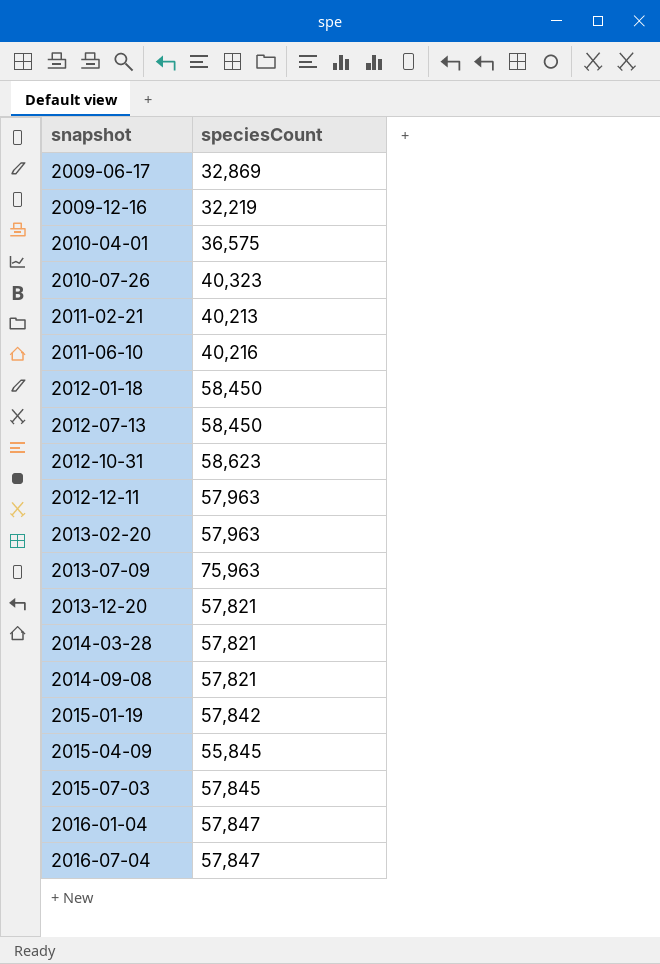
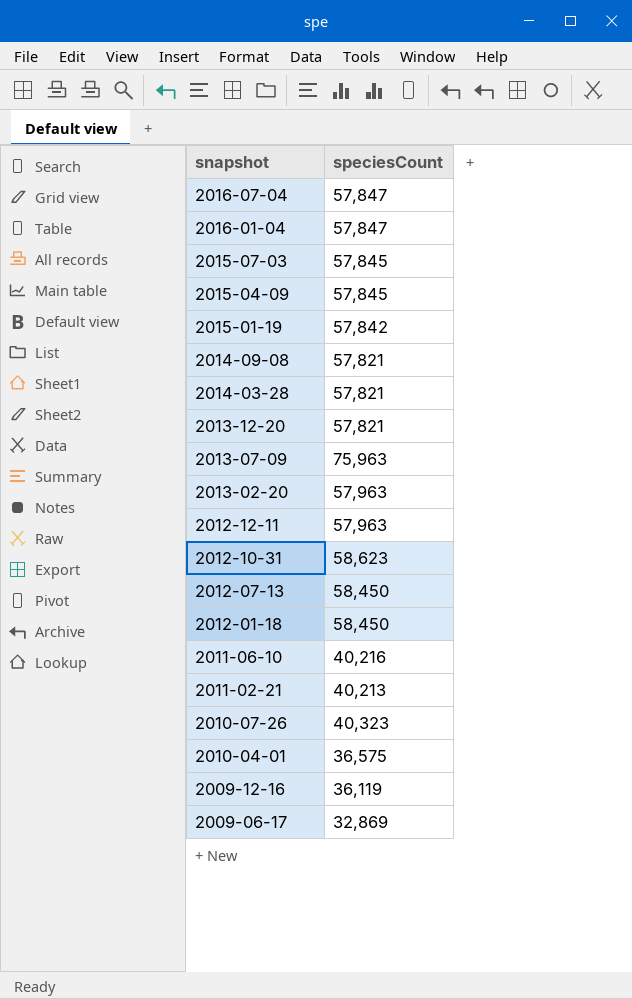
row order: snapshot ascending -> snapshot descending
2015-04-09 | speciesCount: 55,845 -> 57,845
2009-12-16 | speciesCount: 32,219 -> 36,119

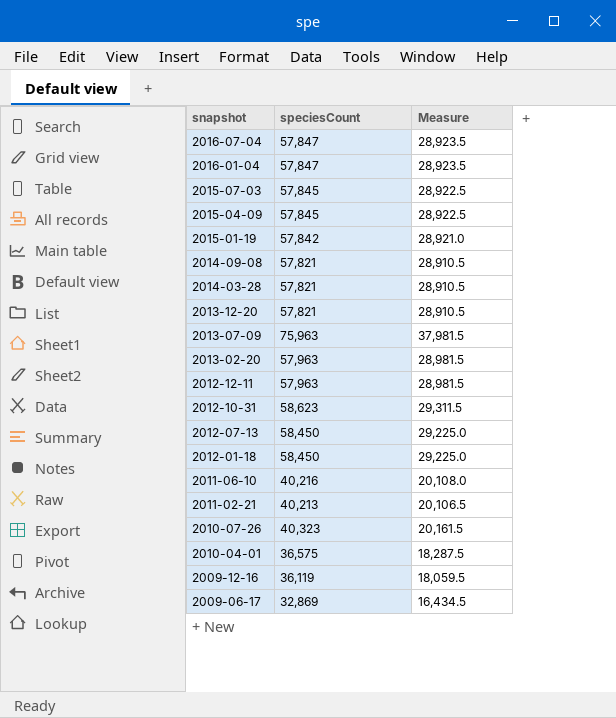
column Measure | formula: none -> [speciesCount] * 0.5

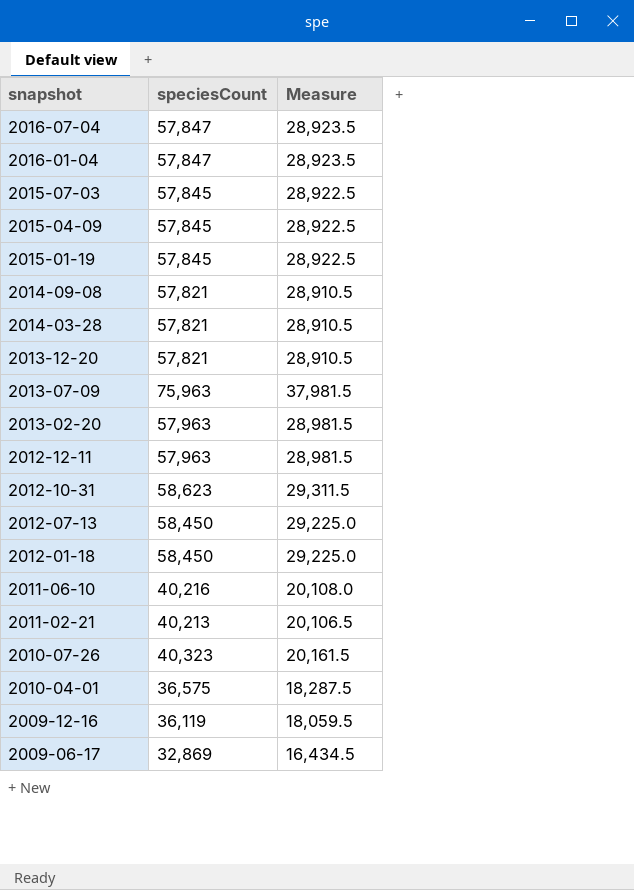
2015-01-19 | speciesCount: 57,842 -> 57,845
2015-01-19 | Measure: 28,921.0 -> 28,922.5

